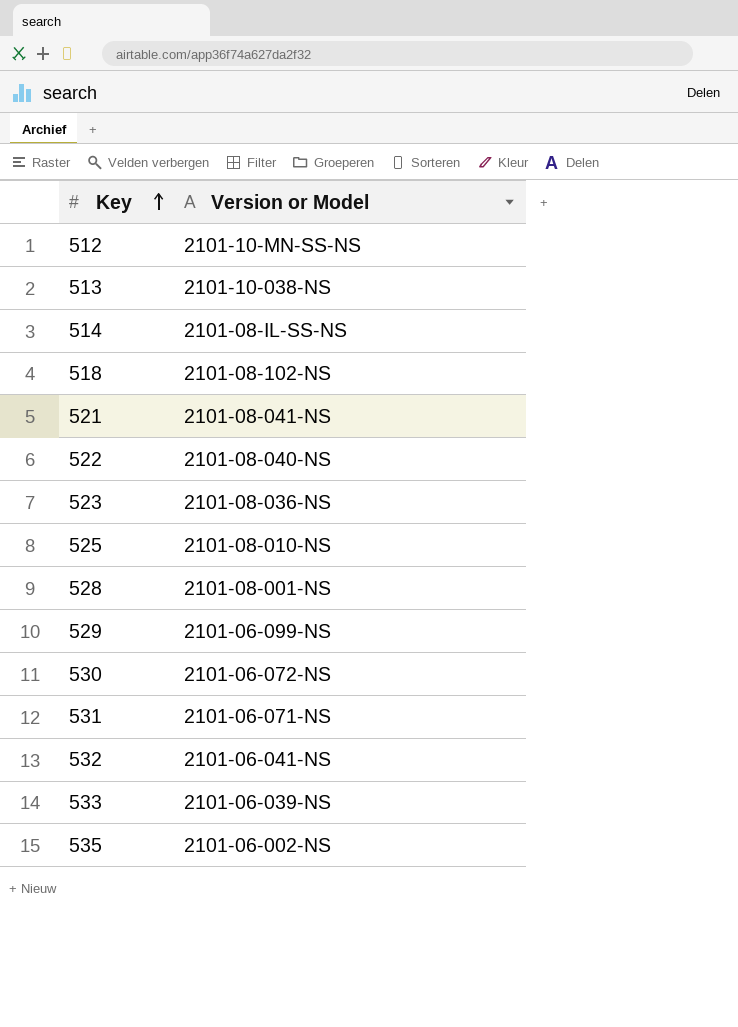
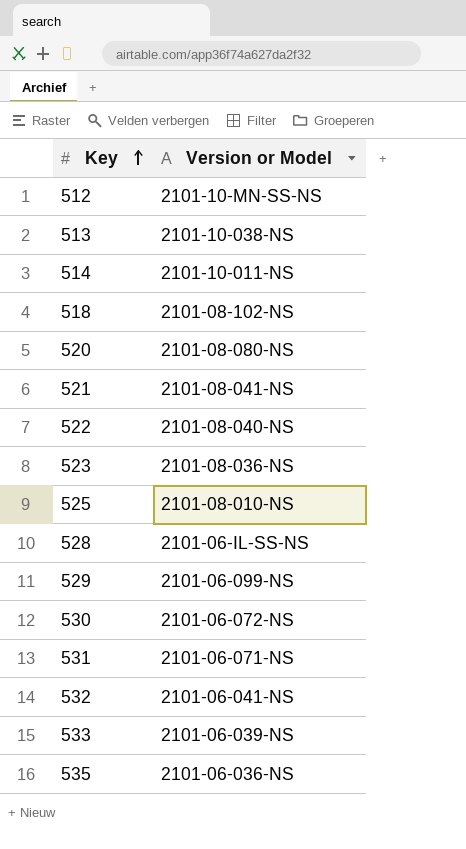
514 | Version or Model: 2101-08-IL-SS-NS -> 2101-10-011-NS
row 520: none -> 2101-08-080-NS
528 | Version or Model: 2101-08-001-NS -> 2101-06-IL-SS-NS
535 | Version or Model: 2101-06-002-NS -> 2101-06-036-NS

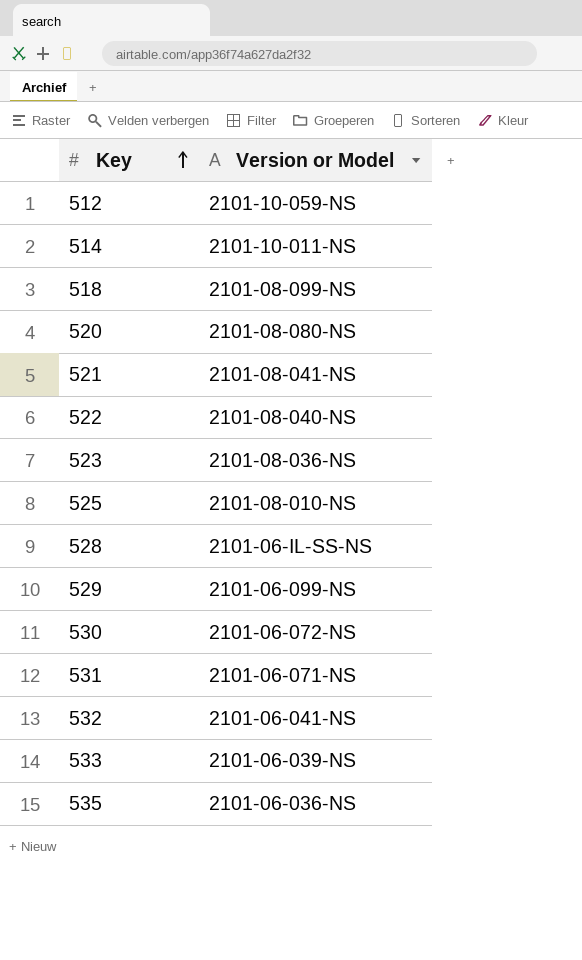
row 513: 2101-10-038-NS -> none
512 | Version or Model: 2101-10-MN-SS-NS -> 2101-10-059-NS
518 | Version or Model: 2101-08-102-NS -> 2101-08-099-NS

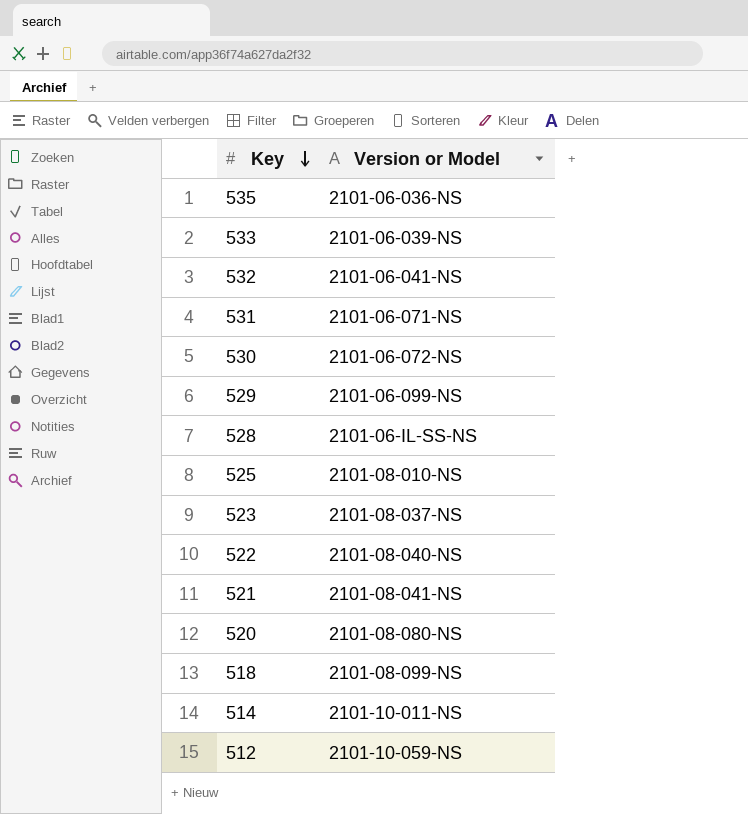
row order: Key ascending -> Key descending
523 | Version or Model: 2101-08-036-NS -> 2101-08-037-NS

